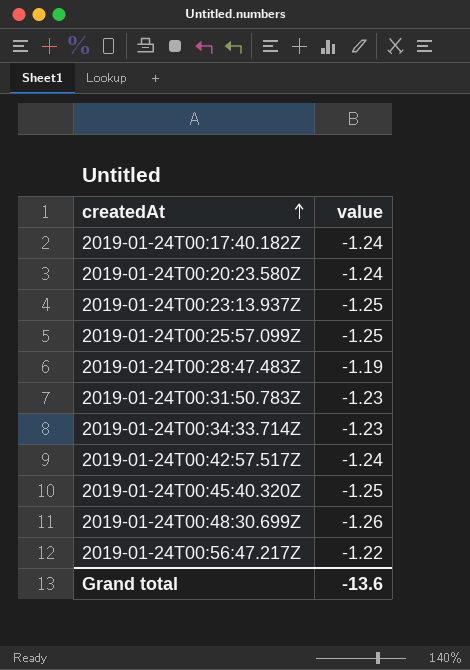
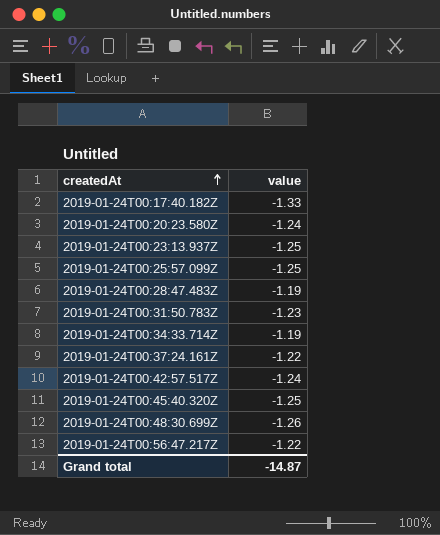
2019-01-24T00:17:40.182Z | value: -1.24 -> -1.33
2019-01-24T00:34:33.714Z | value: -1.23 -> -1.19
row 2019-01-24T00:37:24.161Z: none -> -1.22
Grand total | value: -13.6 -> -14.87

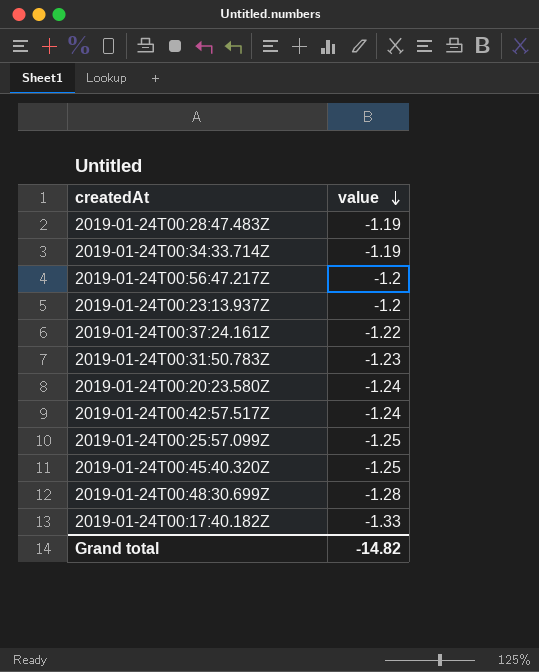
row order: createdAt ascending -> value descending
2019-01-24T00:56:47.217Z | value: -1.22 -> -1.2
2019-01-24T00:23:13.937Z | value: -1.25 -> -1.2
2019-01-24T00:48:30.699Z | value: -1.26 -> -1.28
Grand total | value: -14.87 -> -14.82

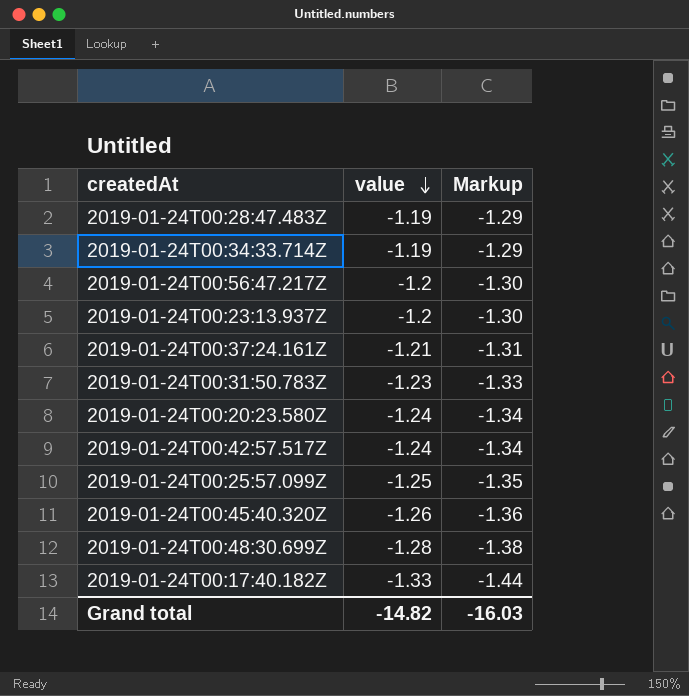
column Markup | formula: none -> [value] * 1.08
2019-01-24T00:37:24.161Z | value: -1.22 -> -1.21
2019-01-24T00:45:40.320Z | value: -1.25 -> -1.26

